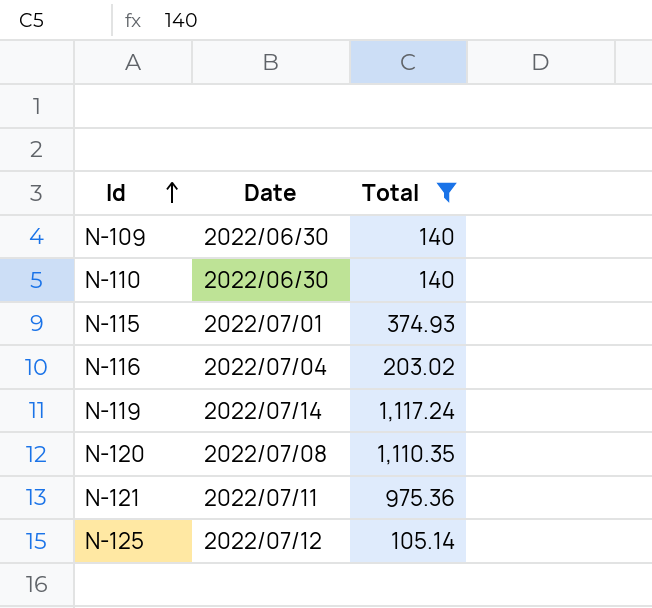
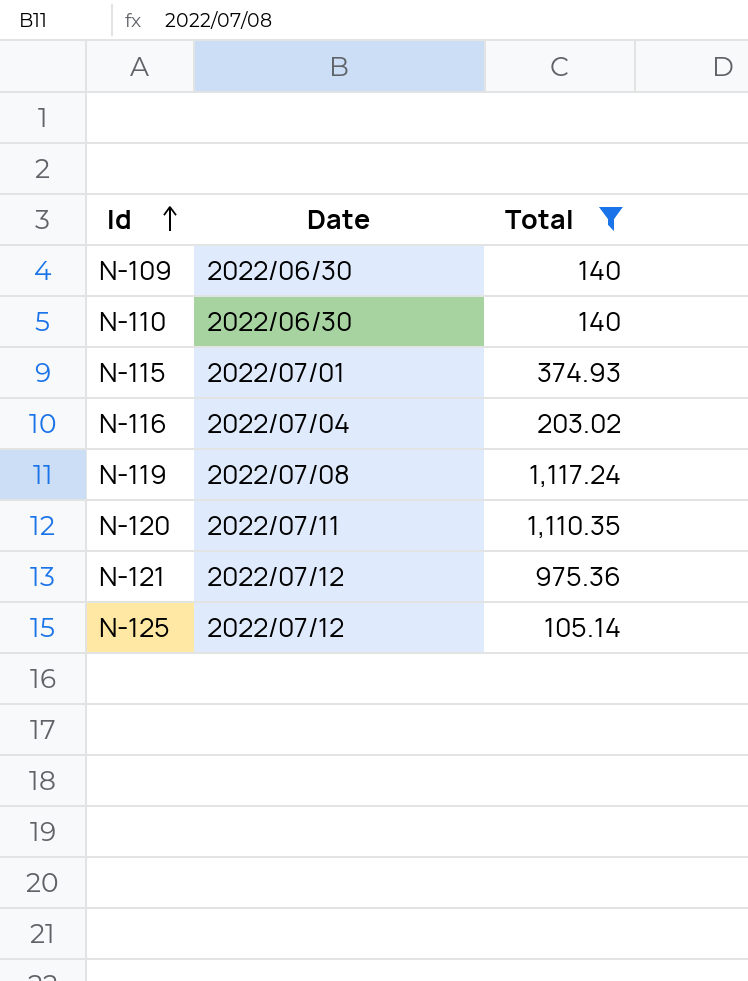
N-119 | Date: 2022/07/14 -> 2022/07/08
N-120 | Date: 2022/07/08 -> 2022/07/11
N-121 | Date: 2022/07/11 -> 2022/07/12

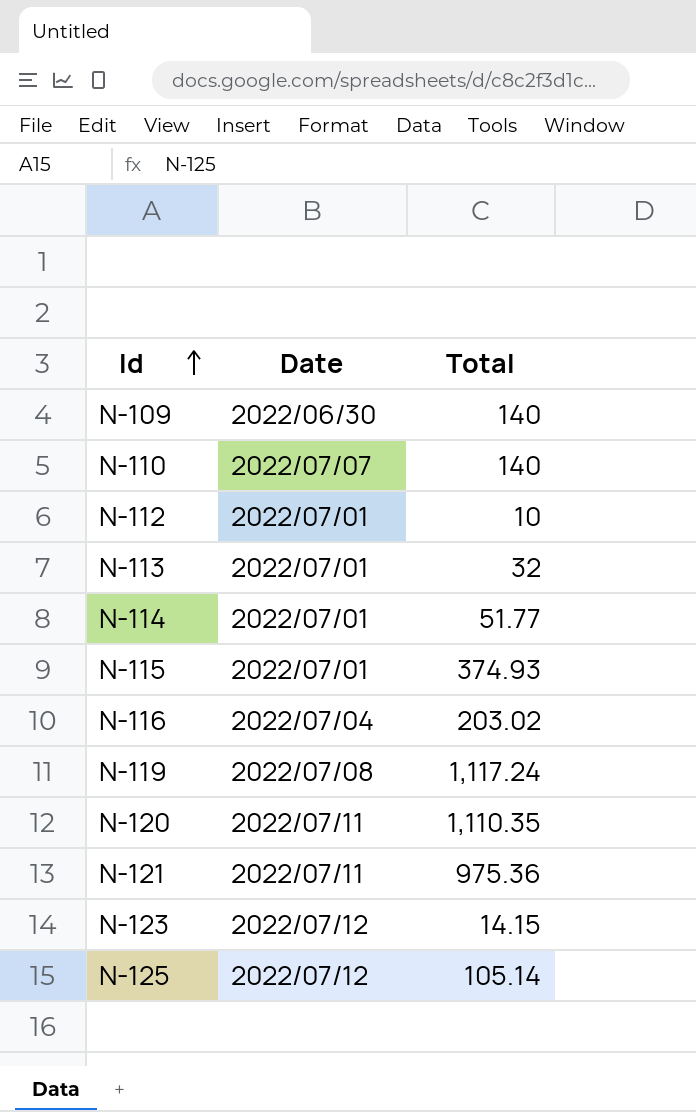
filter: Total >= 105.14 -> none
N-110 | Date: 2022/06/30 -> 2022/07/07
N-121 | Date: 2022/07/12 -> 2022/07/11

